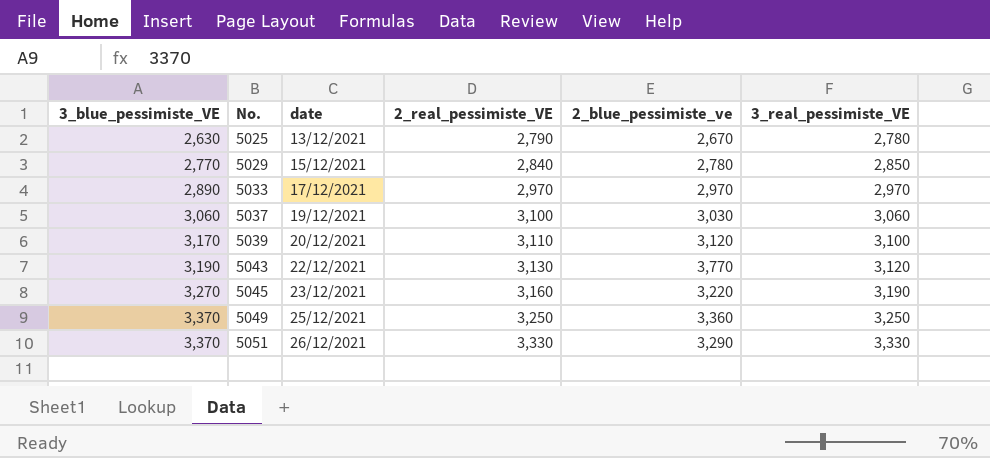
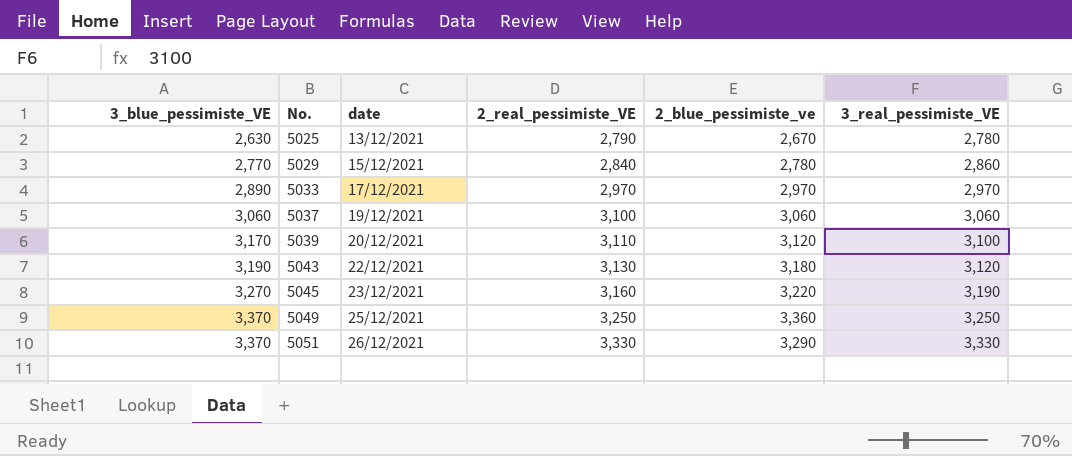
5029 | 3_real_pessimiste_VE: 2,850 -> 2,860
5037 | 2_blue_pessimiste_ve: 3,030 -> 3,060
5043 | 2_blue_pessimiste_ve: 3,770 -> 3,180

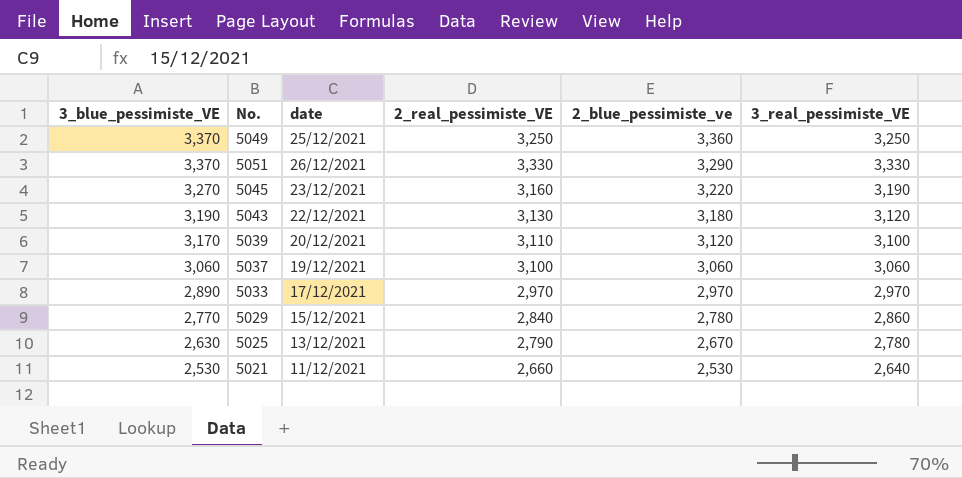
row order: 3_blue_pessimiste_VE ascending -> 3_blue_pessimiste_VE descending
row 5021: none -> 2,530 | 11/12/2021 | 2,660 | 2,530 | 2,640

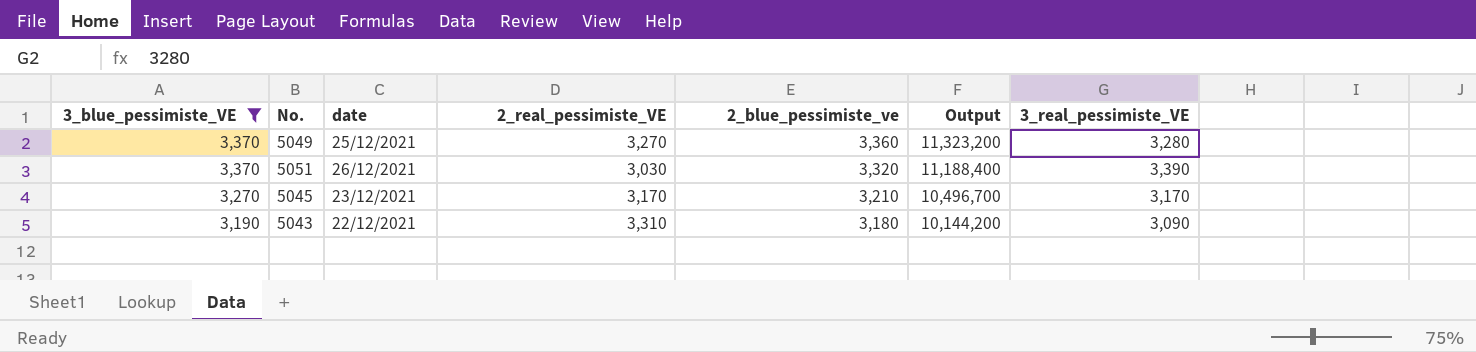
filter: none -> 3_blue_pessimiste_VE >= 3,190
column Output | formula: none -> [3_blue_pessimiste_VE] * [2_blue_pessimiste_ve]
5049 | 2_real_pessimiste_VE: 3,250 -> 3,270
5049 | 3_real_pessimiste_VE: 3,250 -> 3,280
5051 | 2_real_pessimiste_VE: 3,330 -> 3,030
5051 | 2_blue_pessimiste_ve: 3,290 -> 3,320
5051 | 3_real_pessimiste_VE: 3,330 -> 3,390
5045 | 2_real_pessimiste_VE: 3,160 -> 3,170
5045 | 2_blue_pessimiste_ve: 3,220 -> 3,210
5045 | 3_real_pessimiste_VE: 3,190 -> 3,170
5043 | 2_real_pessimiste_VE: 3,130 -> 3,310
5043 | 3_real_pessimiste_VE: 3,120 -> 3,090

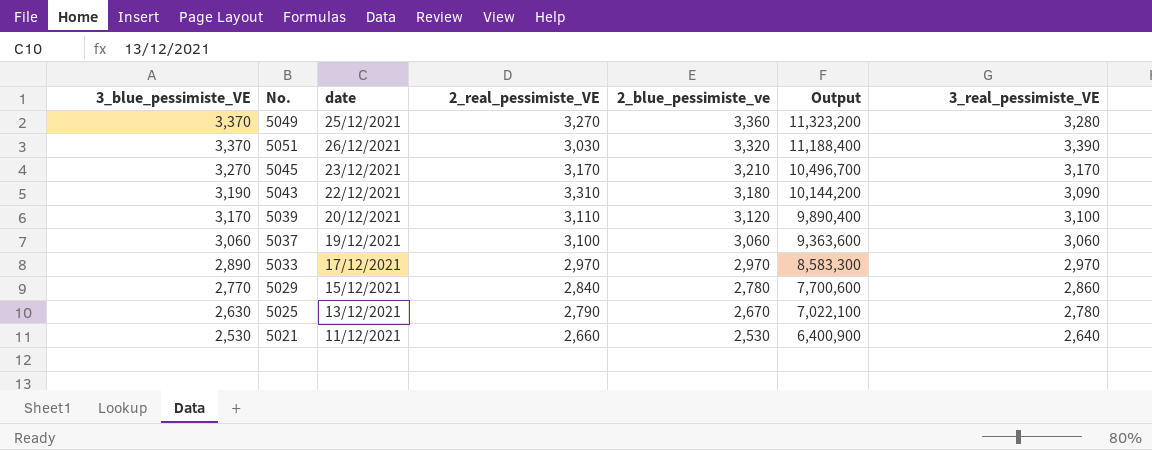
filter: 3_blue_pessimiste_VE >= 3,190 -> none

